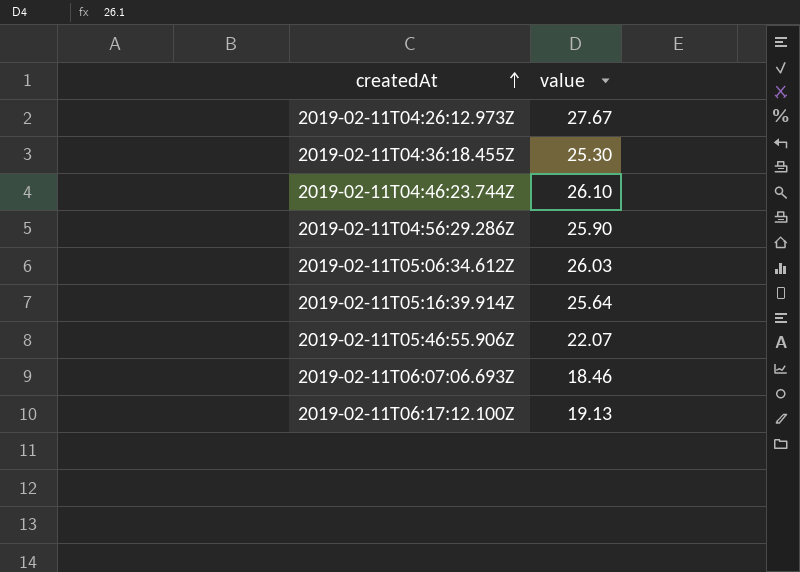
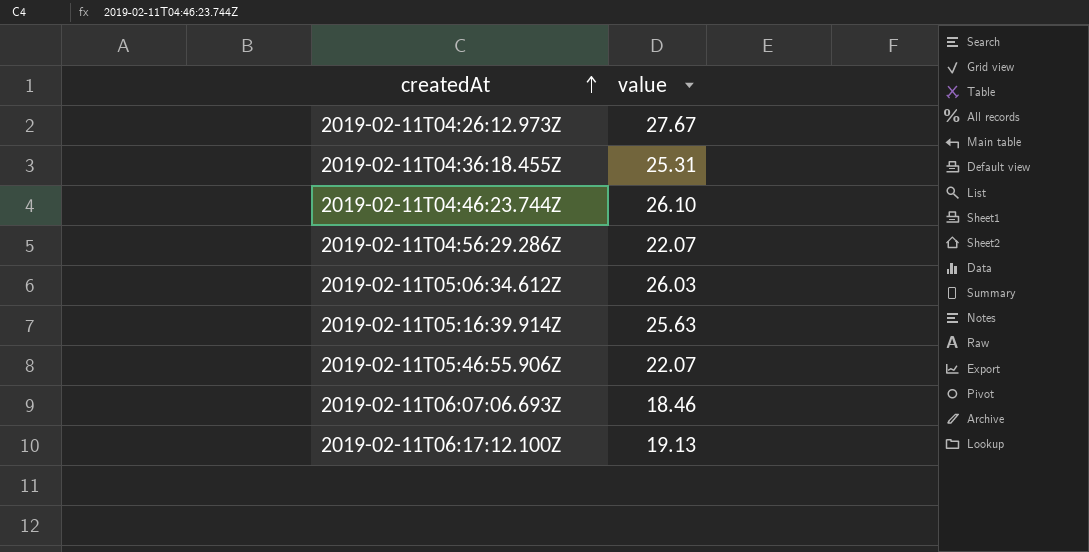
2019-02-11T04:36:18.455Z | value: 25.30 -> 25.31
2019-02-11T04:56:29.286Z | value: 25.90 -> 22.07
2019-02-11T05:16:39.914Z | value: 25.64 -> 25.63

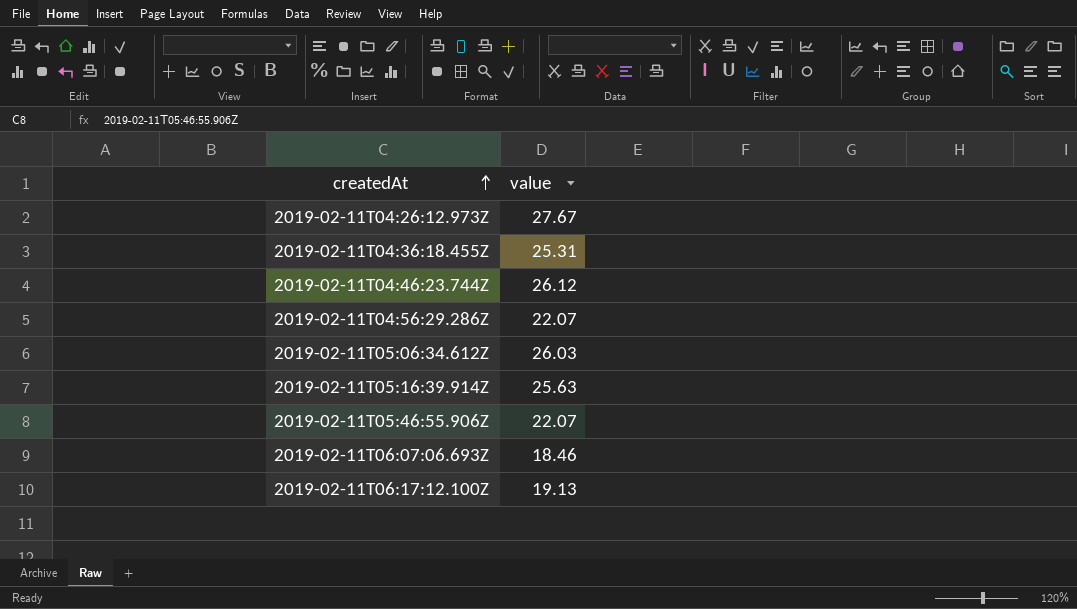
2019-02-11T04:46:23.744Z | value: 26.10 -> 26.12

